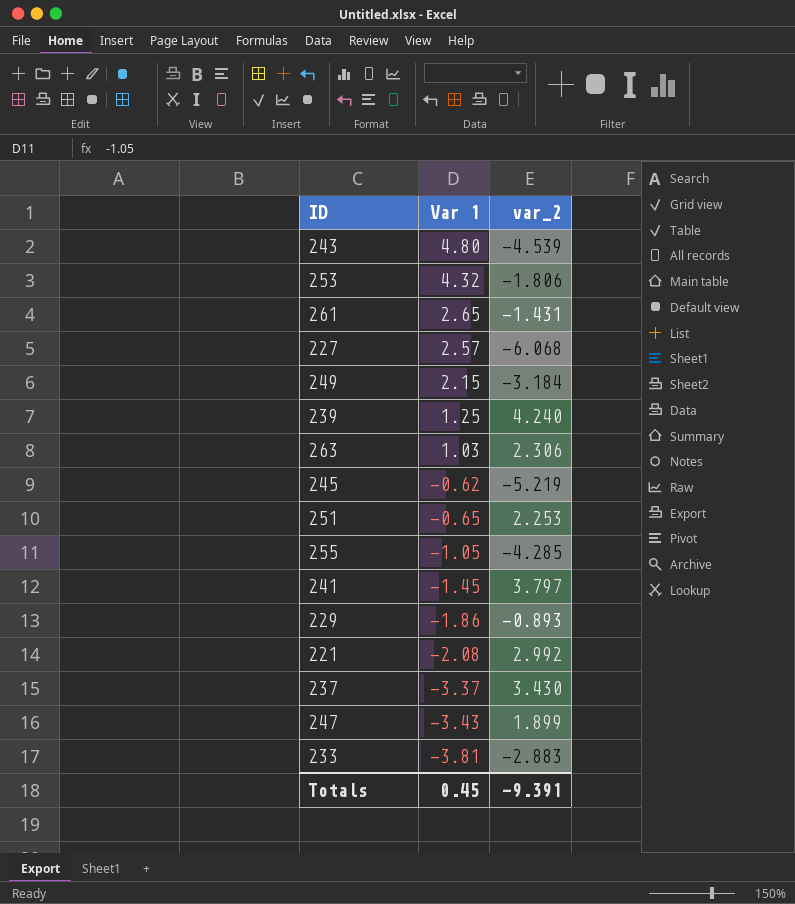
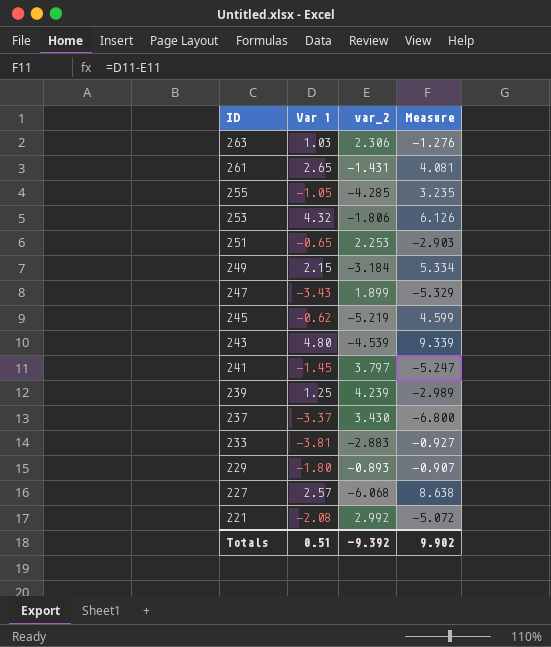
row order: Var 1 descending -> ID descending
column Measure | formula: none -> [Var 1] - [var_2]
239 | var_2: 4.240 -> 4.239
229 | Var 1: -1.86 -> -1.80
Totals | Var 1: 0.45 -> 0.51
Totals | var_2: -9.391 -> -9.392

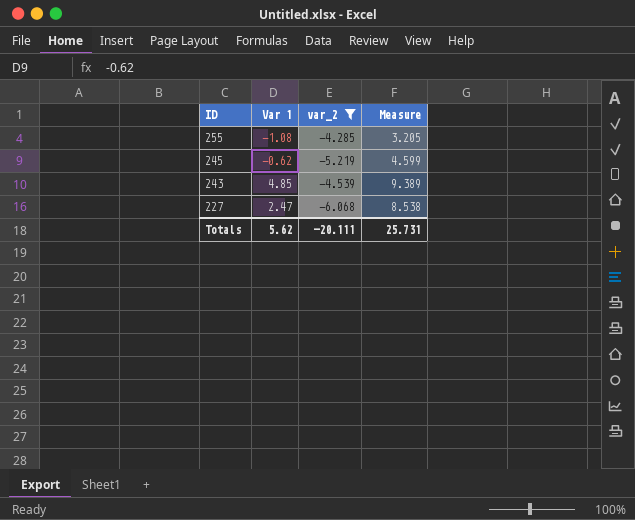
filter: none -> var_2 <= -4.285
255 | Var 1: -1.05 -> -1.08
255 | Measure: 3.235 -> 3.205
243 | Var 1: 4.80 -> 4.85
243 | Measure: 9.339 -> 9.389
227 | Var 1: 2.57 -> 2.47
227 | Measure: 8.638 -> 8.538
Totals | Var 1: 0.51 -> 5.62
Totals | var_2: -9.392 -> -20.111
Totals | Measure: 9.902 -> 25.731

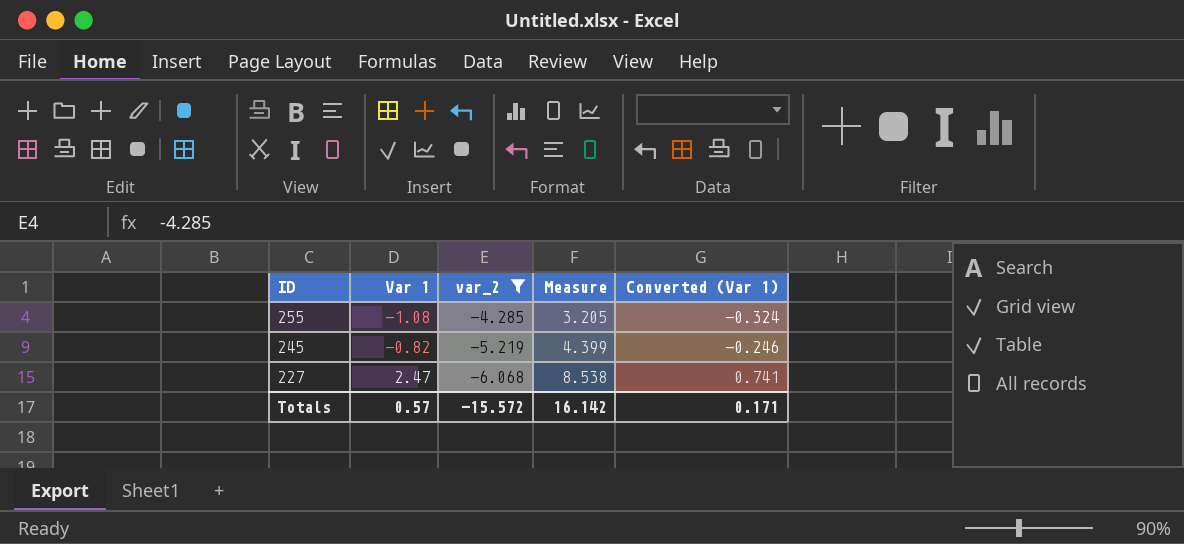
column Converted (Var 1) | formula: none -> [Var 1] * 0.3
row 243: 4.85 | -4.539 | 9.389 -> none
245 | Var 1: -0.62 -> -0.82
245 | Measure: 4.599 -> 4.399
Totals | Var 1: 5.62 -> 0.57
Totals | var_2: -20.111 -> -15.572
Totals | Measure: 25.731 -> 16.142

